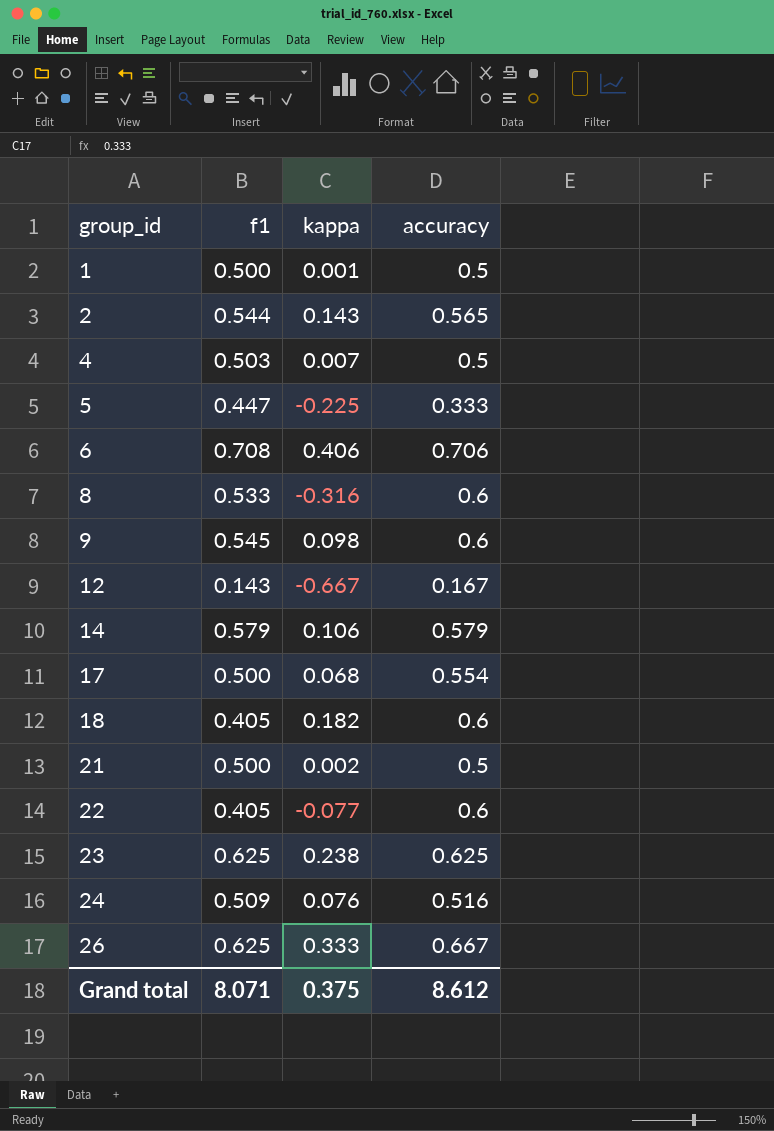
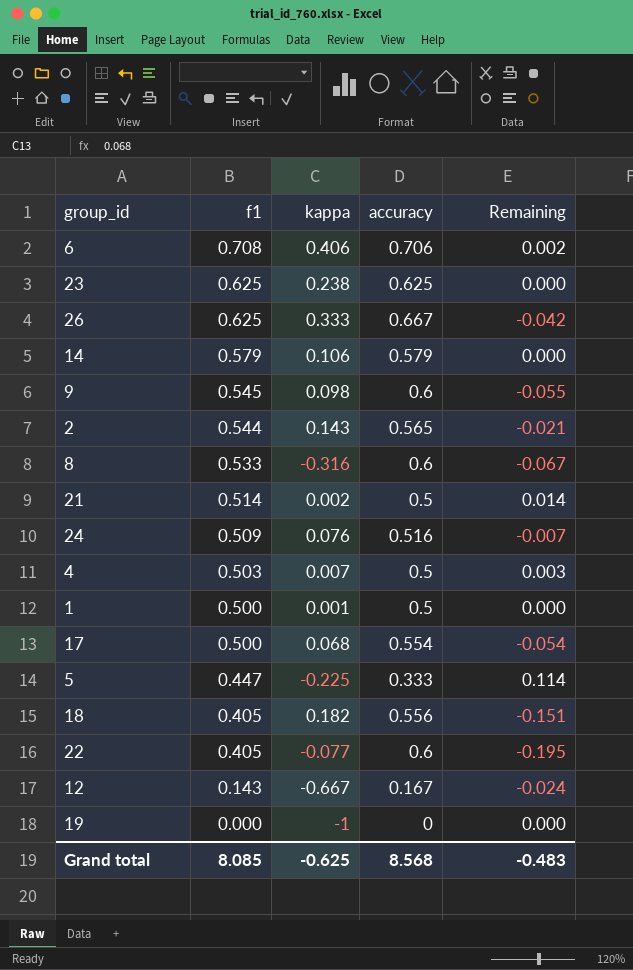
row order: group_id ascending -> f1 descending
column Remaining | formula: none -> [f1] - [accuracy]
21 | f1: 0.500 -> 0.514
18 | accuracy: 0.6 -> 0.556
row 19: none -> 0.000 | -1 | 0 | 0.000
Grand total | f1: 8.071 -> 8.085
Grand total | kappa: 0.375 -> -0.625
Grand total | accuracy: 8.612 -> 8.568

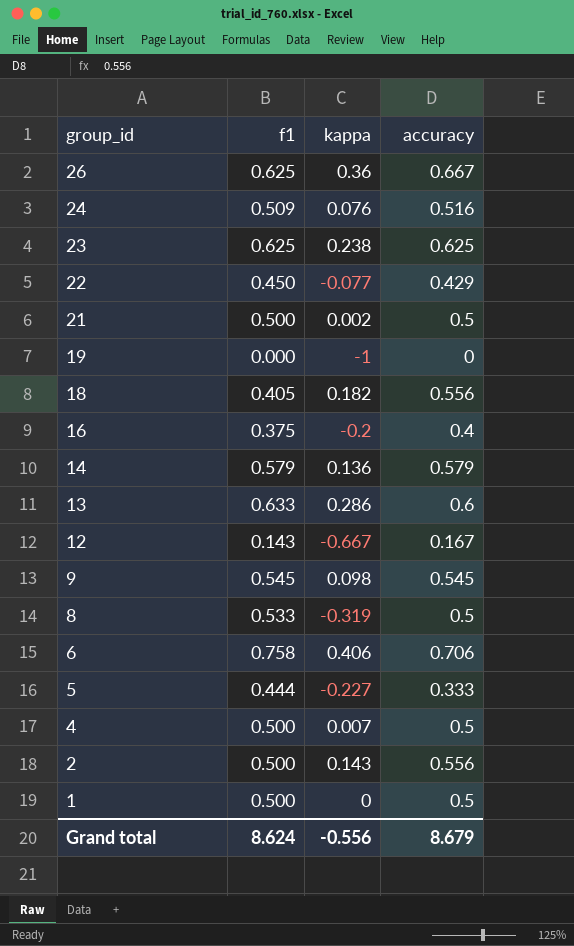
row order: f1 descending -> group_id descending
column Remaining | formula: [f1] - [accuracy] -> none
row 17: 0.500 | 0.068 | 0.554 | -0.054 -> none
26 | kappa: 0.333 -> 0.36
22 | f1: 0.405 -> 0.450
22 | accuracy: 0.6 -> 0.429
21 | f1: 0.514 -> 0.500
row 16: none -> 0.375 | -0.2 | 0.4
14 | kappa: 0.106 -> 0.136
row 13: none -> 0.633 | 0.286 | 0.6
9 | accuracy: 0.6 -> 0.545
8 | kappa: -0.316 -> -0.319
8 | accuracy: 0.6 -> 0.5
6 | f1: 0.708 -> 0.758
5 | f1: 0.447 -> 0.444
5 | kappa: -0.225 -> -0.227
4 | f1: 0.503 -> 0.500
2 | f1: 0.544 -> 0.500
2 | accuracy: 0.565 -> 0.556
1 | kappa: 0.001 -> 0
Grand total | f1: 8.085 -> 8.624
Grand total | kappa: -0.625 -> -0.556
Grand total | accuracy: 8.568 -> 8.679

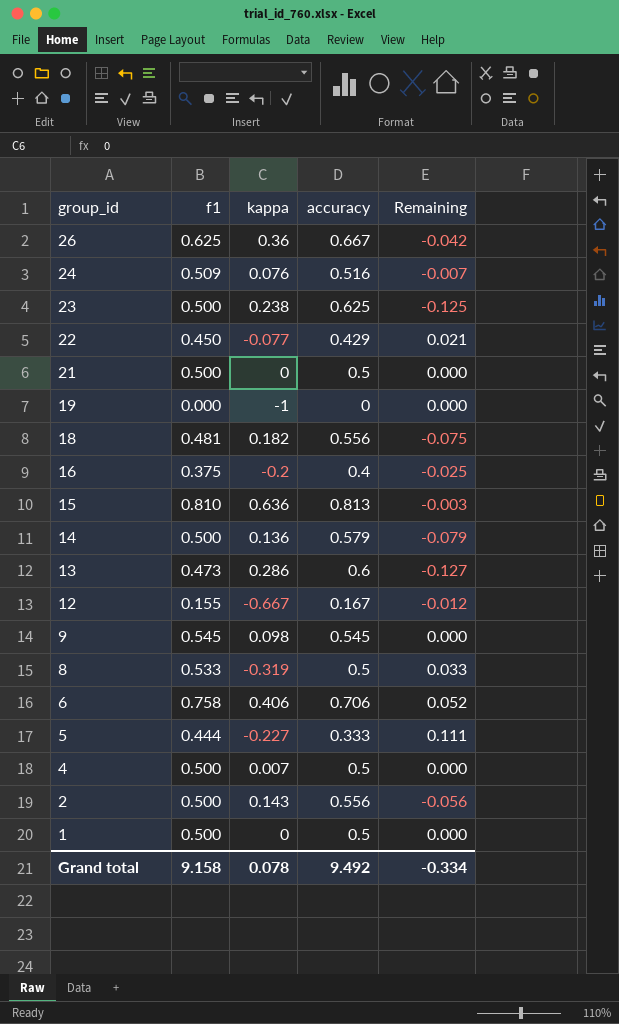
column Remaining | formula: none -> [f1] - [accuracy]
23 | f1: 0.625 -> 0.500
21 | kappa: 0.002 -> 0
18 | f1: 0.405 -> 0.481
row 15: none -> 0.810 | 0.636 | 0.813 | -0.003
14 | f1: 0.579 -> 0.500
13 | f1: 0.633 -> 0.473
12 | f1: 0.143 -> 0.155
Grand total | f1: 8.624 -> 9.158
Grand total | kappa: -0.556 -> 0.078
Grand total | accuracy: 8.679 -> 9.492

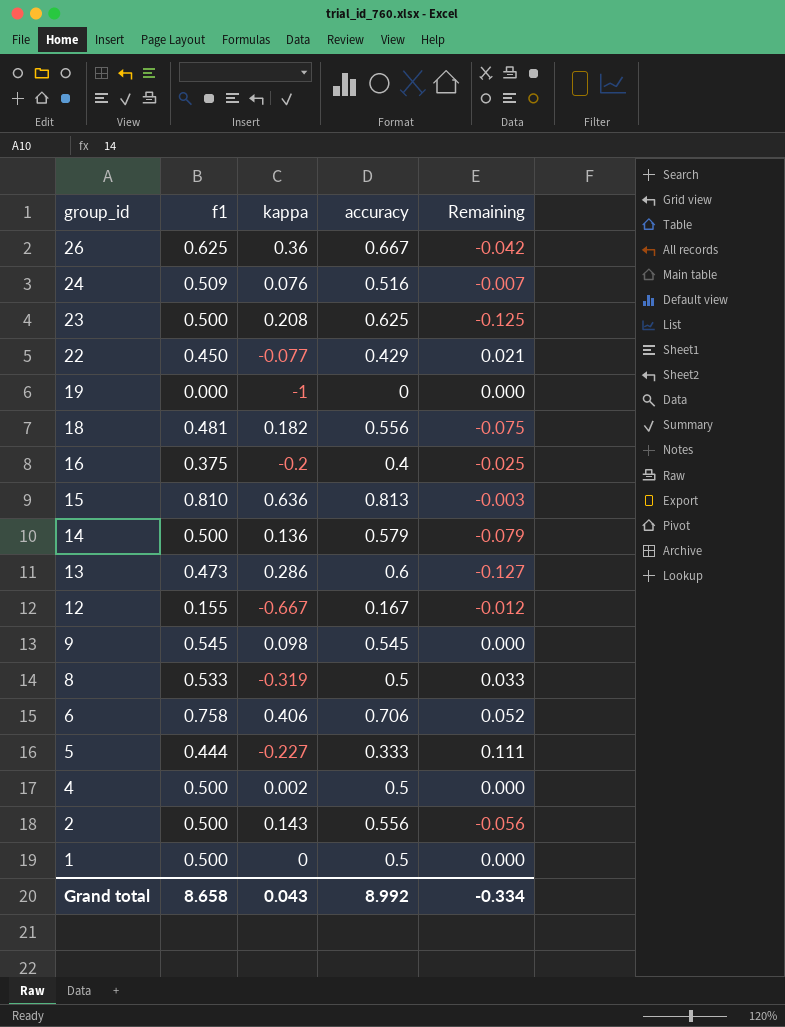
row 21: 0.500 | 0 | 0.5 | 0.000 -> none
23 | kappa: 0.238 -> 0.208
4 | kappa: 0.007 -> 0.002
Grand total | f1: 9.158 -> 8.658
Grand total | kappa: 0.078 -> 0.043
Grand total | accuracy: 9.492 -> 8.992

